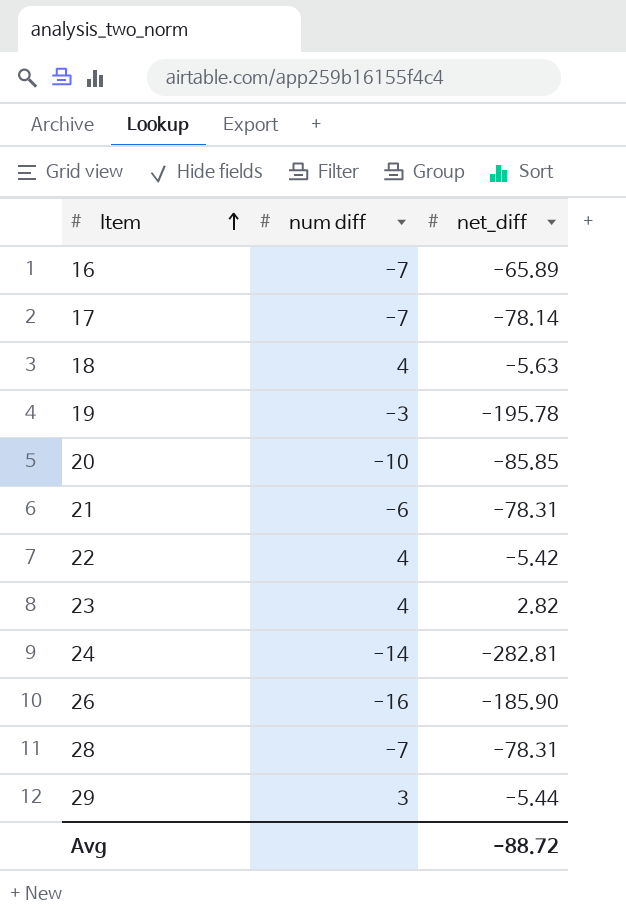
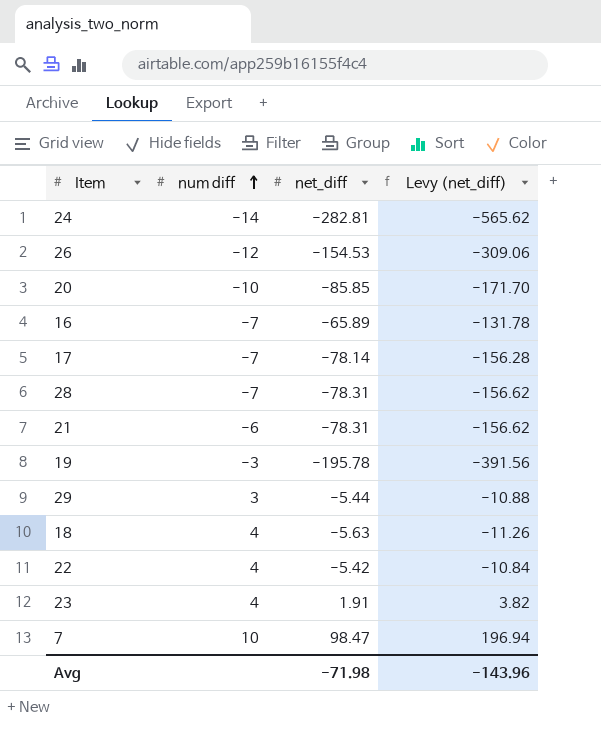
row order: Item ascending -> num diff ascending
column Levy (net_diff) | formula: none -> [net_diff] * 2
26 | num diff: -16 -> -12
26 | net_diff: -185.90 -> -154.53
23 | net_diff: 2.82 -> 1.91
row 7: none -> 10 | 98.47 | 196.94
Avg | net_diff: -88.72 -> -71.98

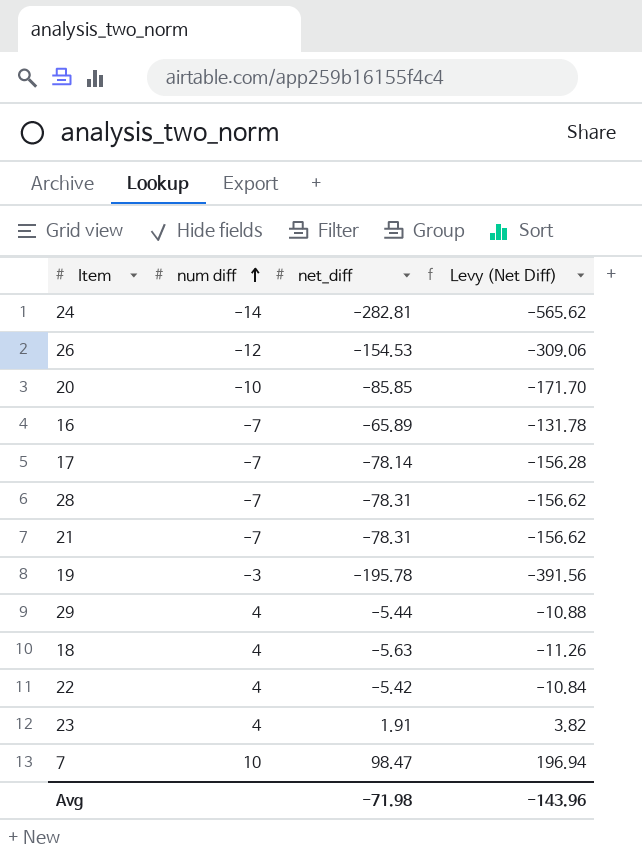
column name: Levy (net_diff) -> Levy (Net Diff)
21 | num diff: -6 -> -7
29 | num diff: 3 -> 4

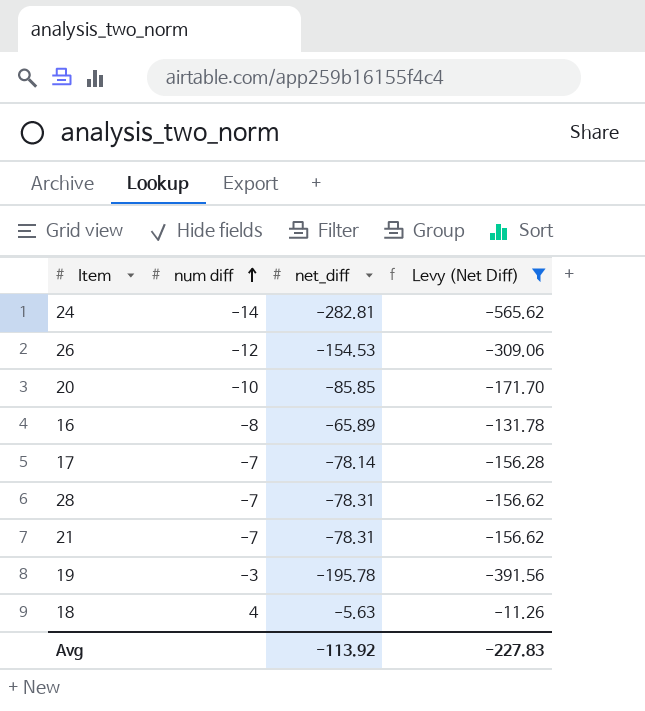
filter: none -> Levy (Net Diff) <= -11.26
16 | num diff: -7 -> -8
Avg | net_diff: -71.98 -> -113.92
Avg | Levy (Net Diff): -143.96 -> -227.83

